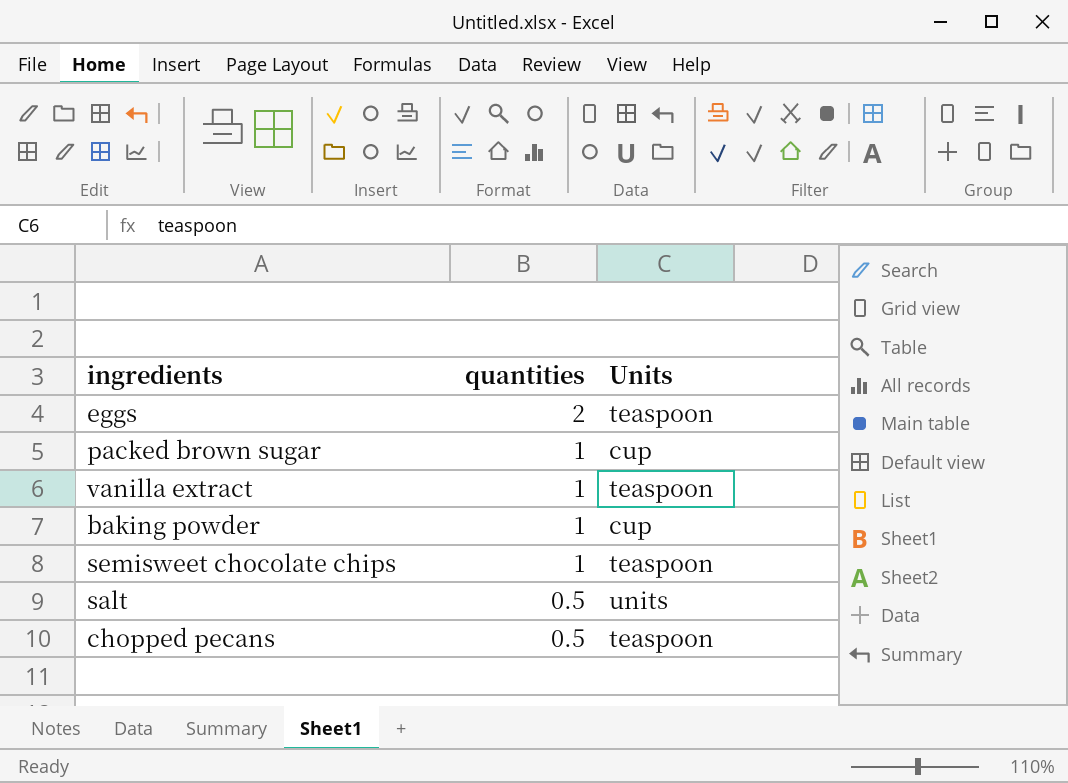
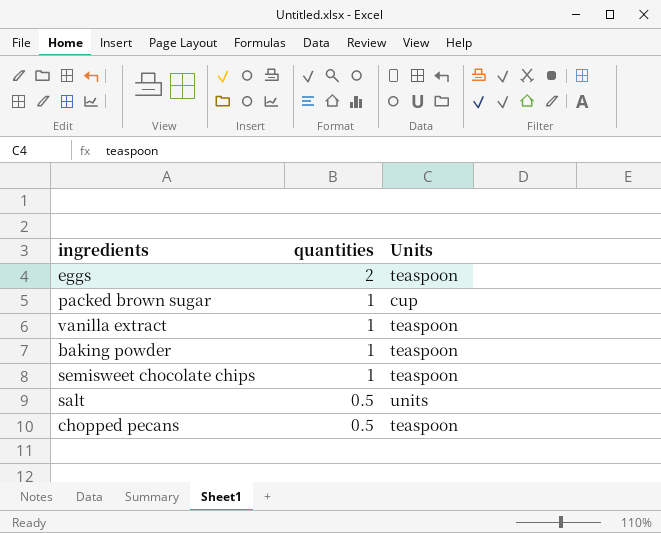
baking powder | Units: cup -> teaspoon

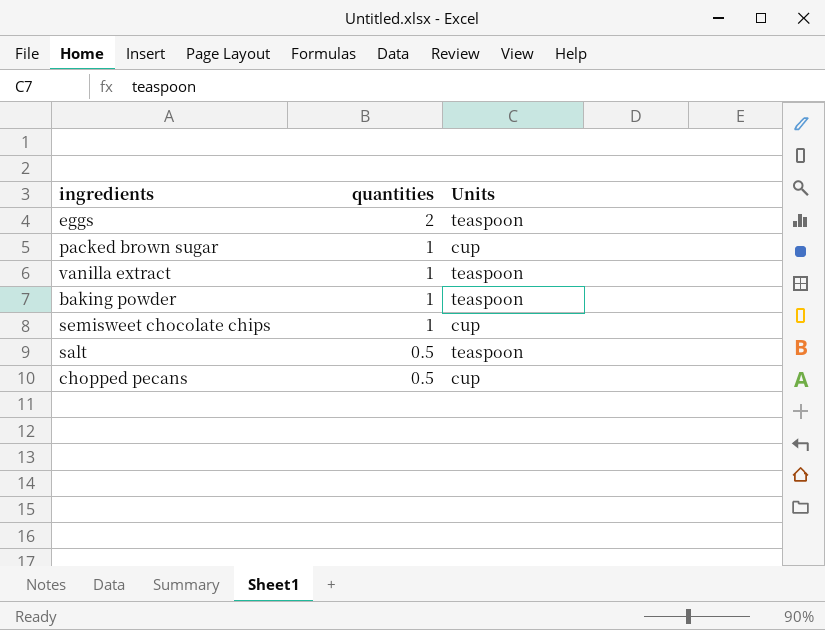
semisweet chocolate chips | Units: teaspoon -> cup
salt | Units: units -> teaspoon
chopped pecans | Units: teaspoon -> cup

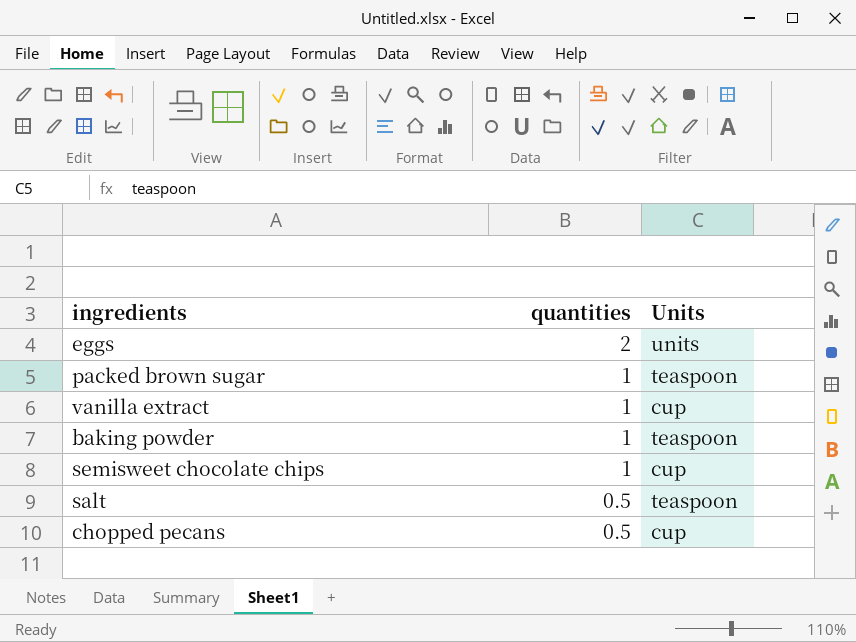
eggs | Units: teaspoon -> units
packed brown sugar | Units: cup -> teaspoon
vanilla extract | Units: teaspoon -> cup

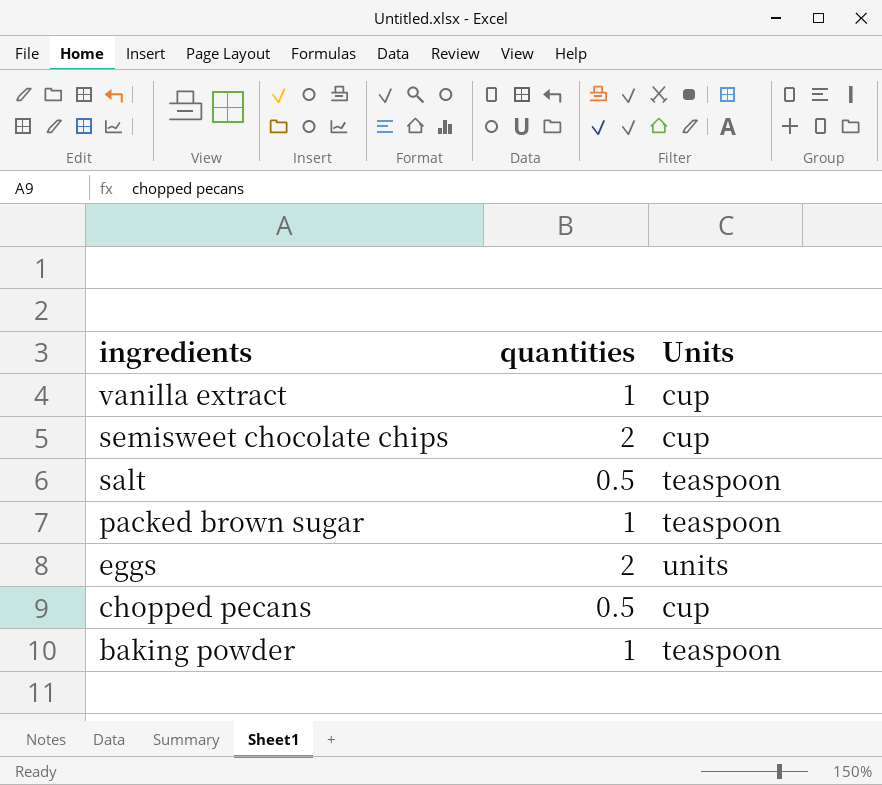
row order: quantities descending -> ingredients descending
semisweet chocolate chips | quantities: 1 -> 2

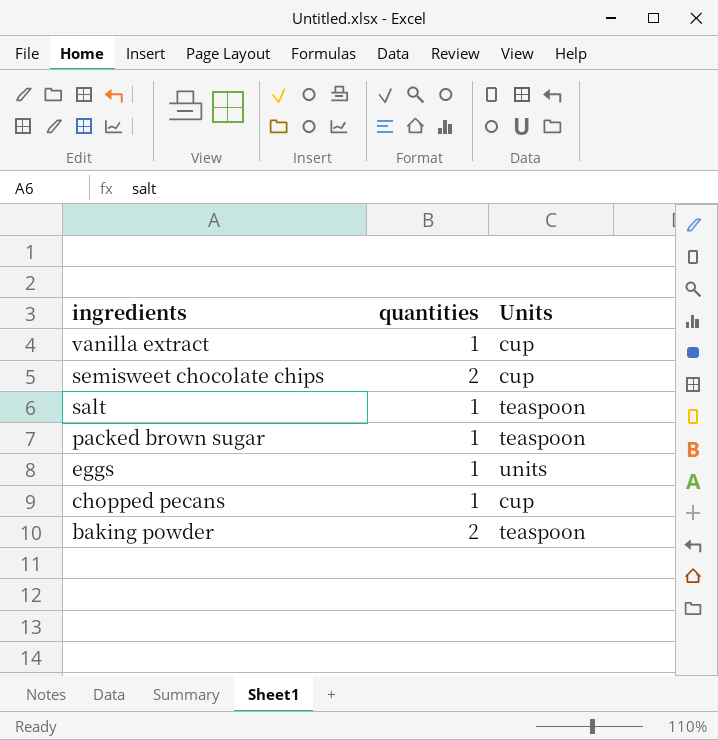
salt | quantities: 0.5 -> 1
eggs | quantities: 2 -> 1
chopped pecans | quantities: 0.5 -> 1
baking powder | quantities: 1 -> 2

